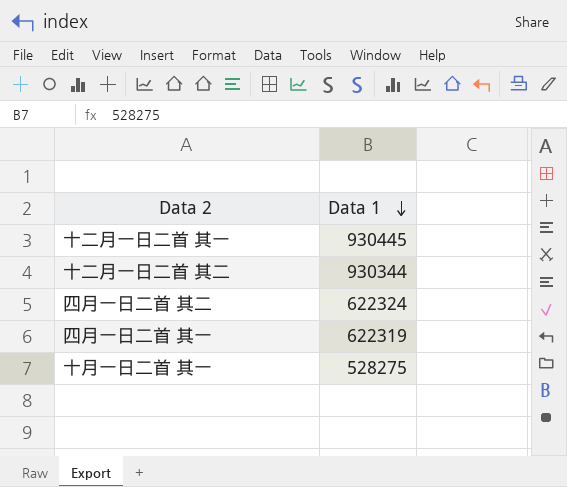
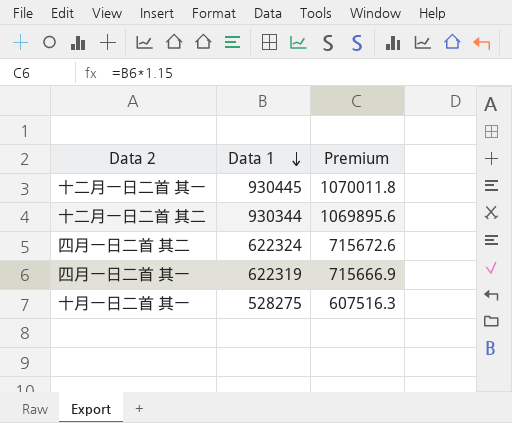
column Premium | formula: none -> [Data 1] * 1.15

